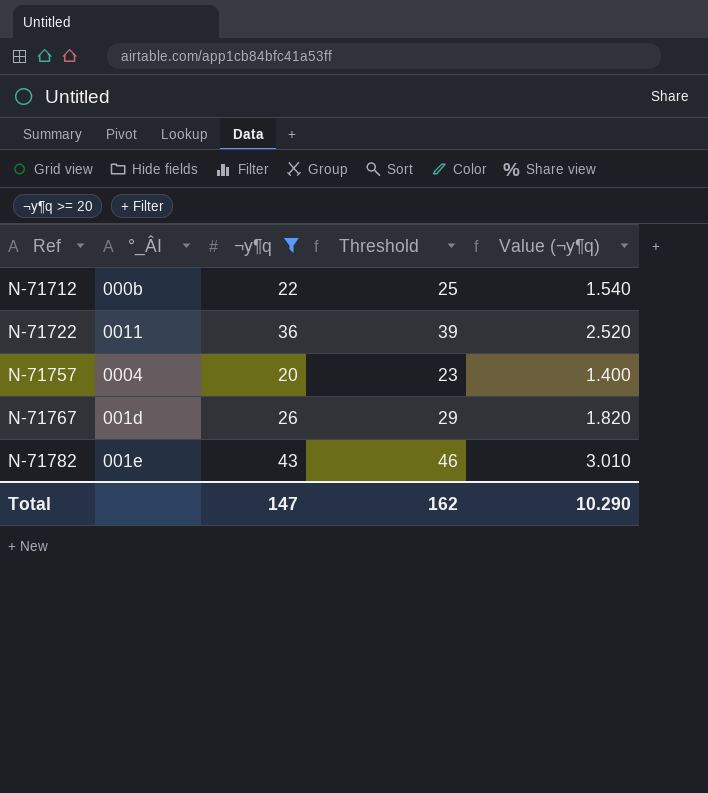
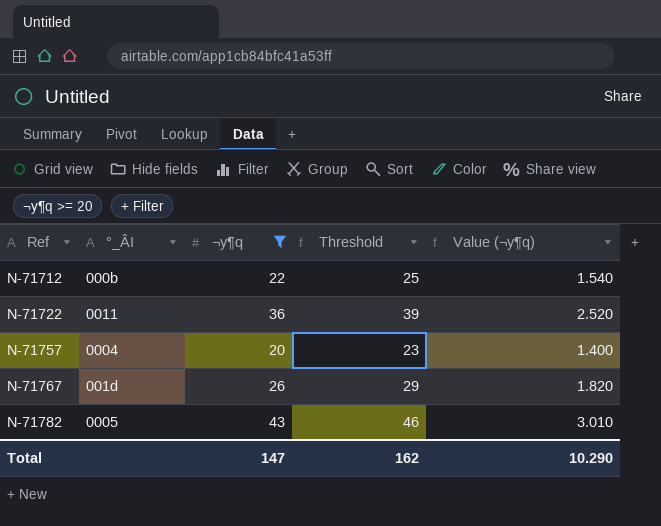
N-71782 | °_ÂI: 001e -> 0005

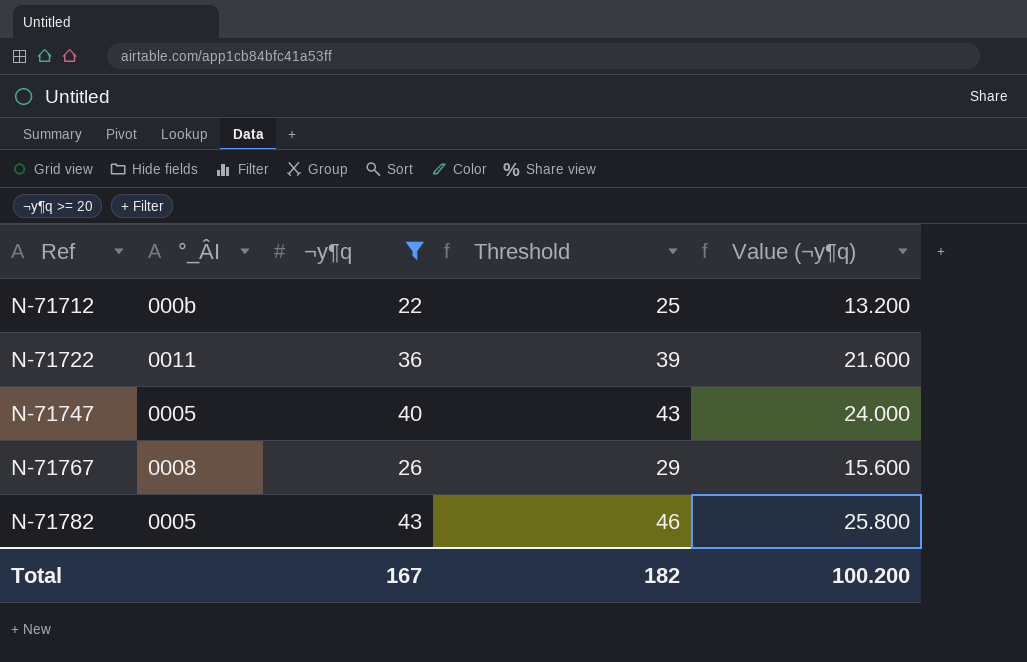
column Value (¬y¶q) | formula: [¬y¶q] * 0.07 -> [¬y¶q] * 0.6
row N-71757: 0004 | 20 | 23 | 1.400 -> none
row N-71747: none -> 0005 | 40 | 43 | 24.000
N-71767 | °_ÂI: 001d -> 0008
Total | ¬y¶q: 147 -> 167
Total | Threshold: 162 -> 182
Total | Value (¬y¶q): 10.290 -> 100.200

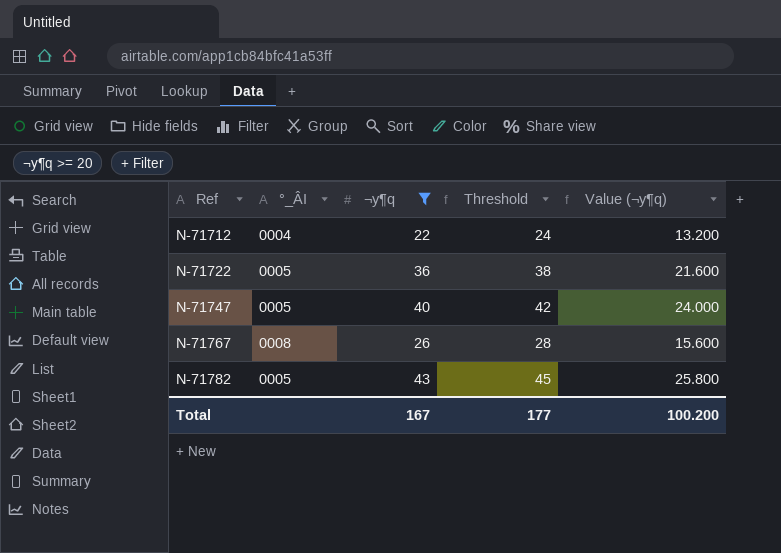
column Threshold | formula: [¬y¶q] + 3 -> [¬y¶q] + 2
N-71712 | °_ÂI: 000b -> 0004
N-71722 | °_ÂI: 0011 -> 0005
Total | Threshold: 182 -> 177

